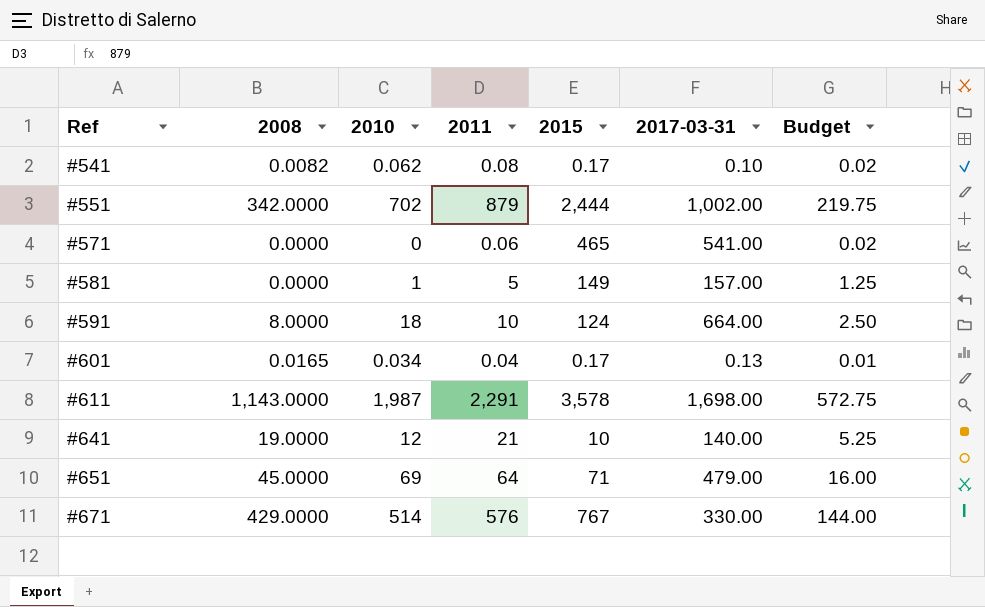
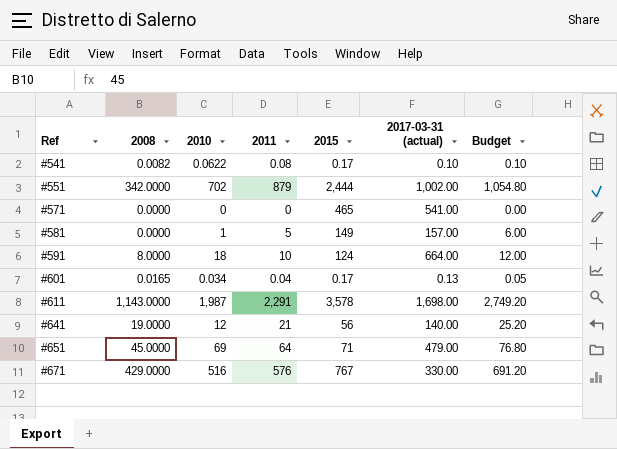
column name: 2017-03-31 -> 2017-03-31 (actual)
column Budget | formula: [2011] * 0.25 -> [2011] * 1.2
#541 | 2010: 0.062 -> 0.0622
#571 | 2011: 0.06 -> 0
#641 | 2015: 10 -> 56
#671 | 2010: 514 -> 516

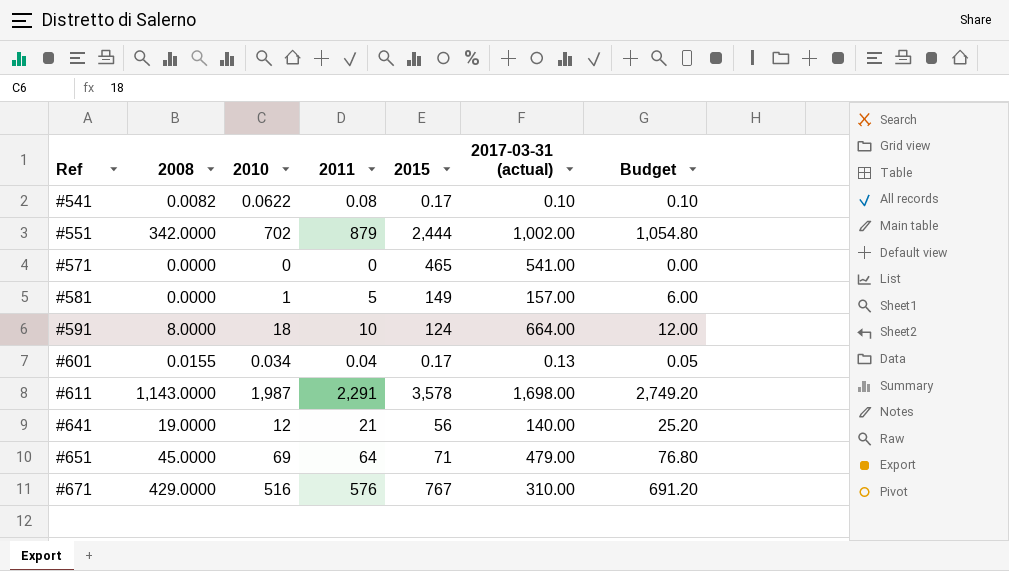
#601 | 2008: 0.0165 -> 0.0155
#671 | 2017-03-31 (actual): 330.00 -> 310.00

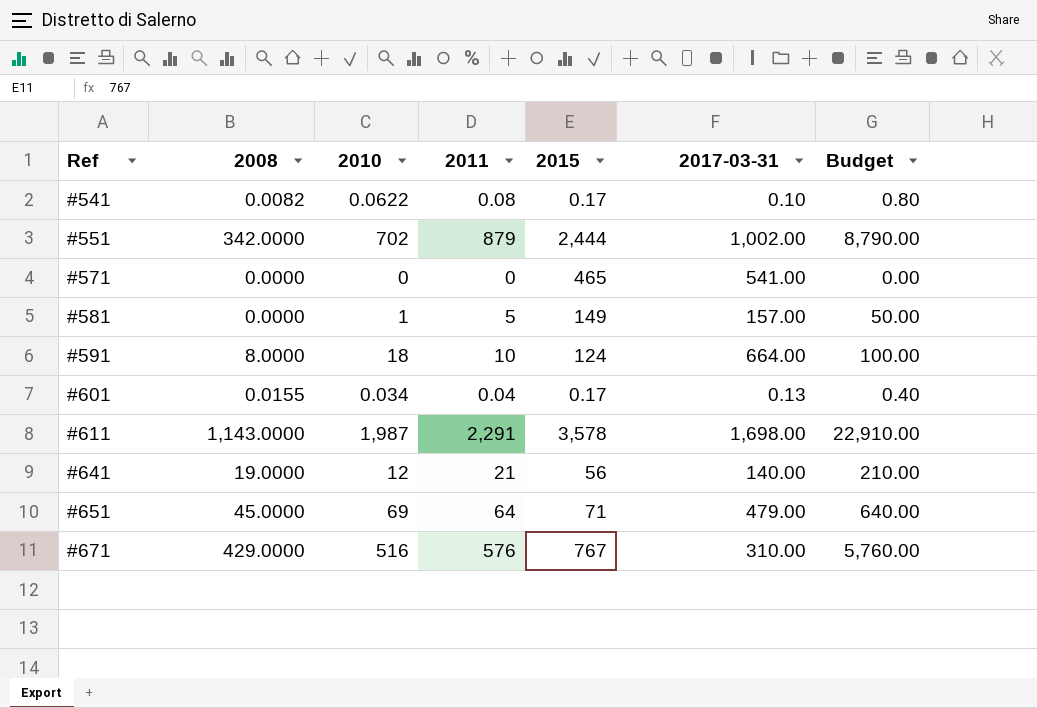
column name: 2017-03-31 (actual) -> 2017-03-31
column Budget | formula: [2011] * 1.2 -> [2011] * 10

